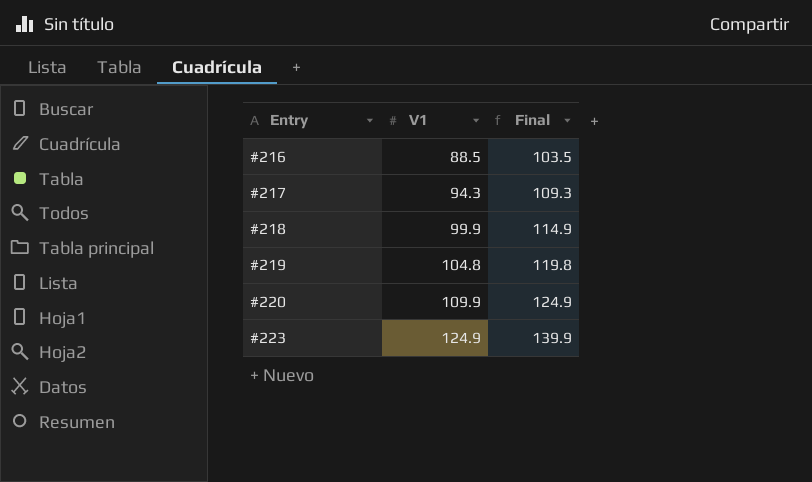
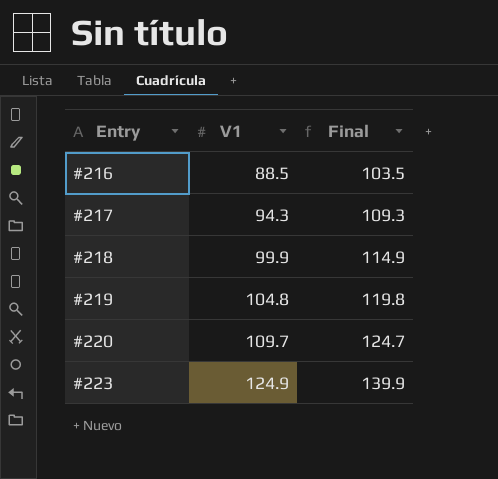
#220 | V1: 109.9 -> 109.7
#220 | Final: 124.9 -> 124.7

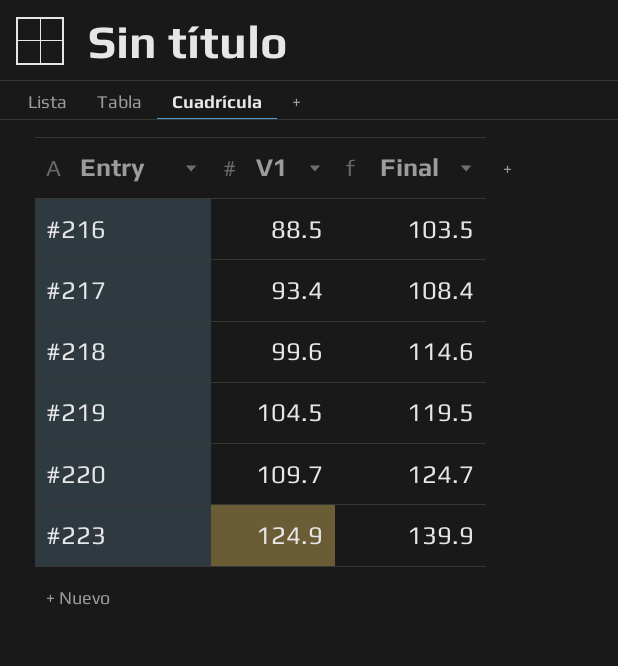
#217 | V1: 94.3 -> 93.4
#217 | Final: 109.3 -> 108.4
#218 | V1: 99.9 -> 99.6
#218 | Final: 114.9 -> 114.6
#219 | V1: 104.8 -> 104.5
#219 | Final: 119.8 -> 119.5

